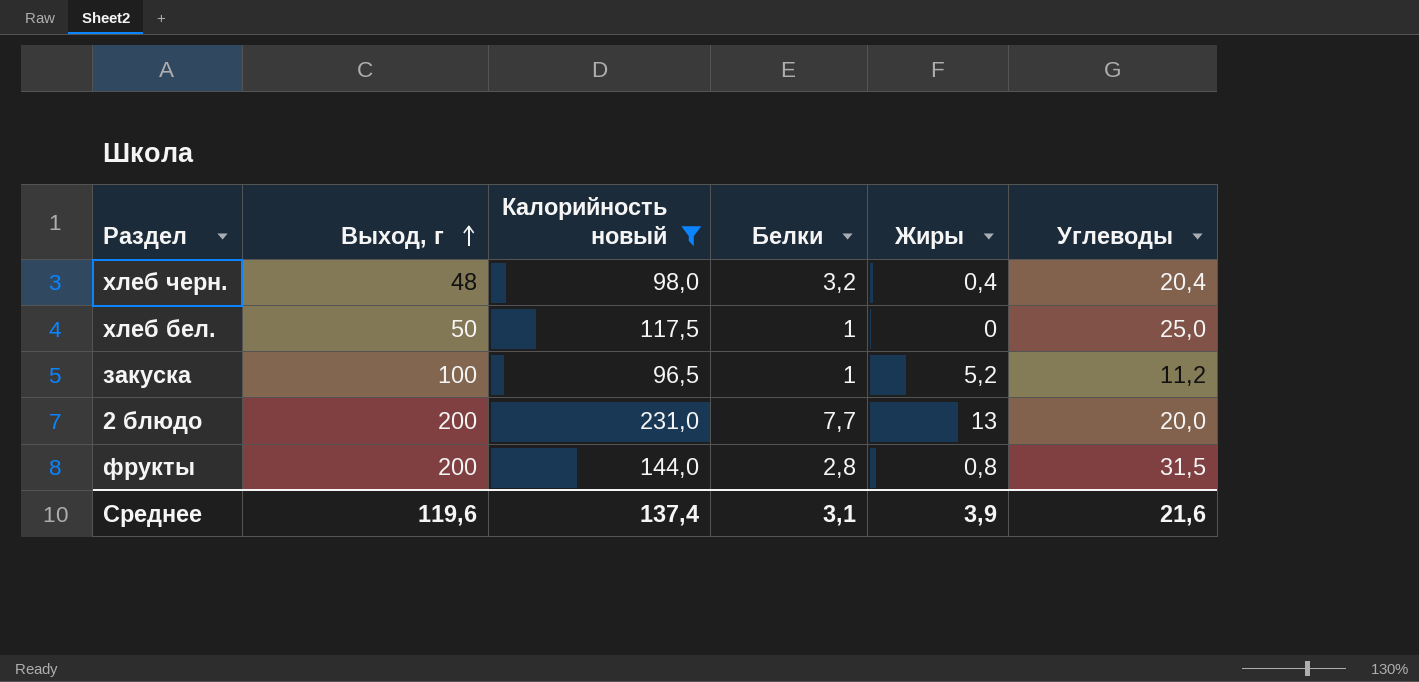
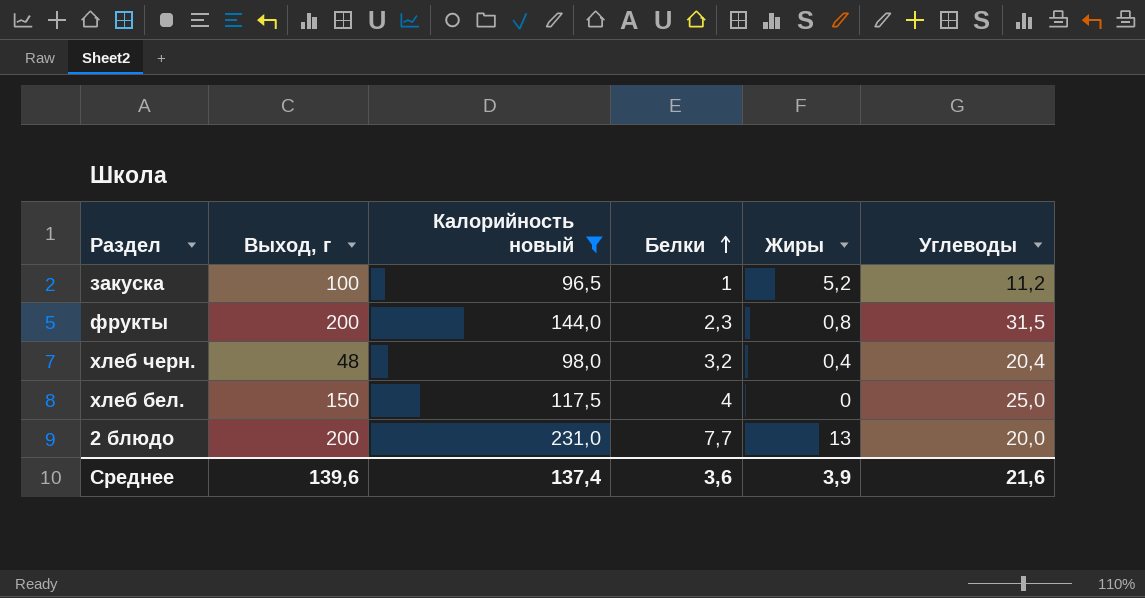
row order: Выход, г ascending -> Белки ascending
фрукты | Белки: 2,8 -> 2,3
хлеб бел. | Выход, г: 50 -> 150
хлеб бел. | Белки: 1 -> 4
Среднее | Выход, г: 119,6 -> 139,6
Среднее | Белки: 3,1 -> 3,6

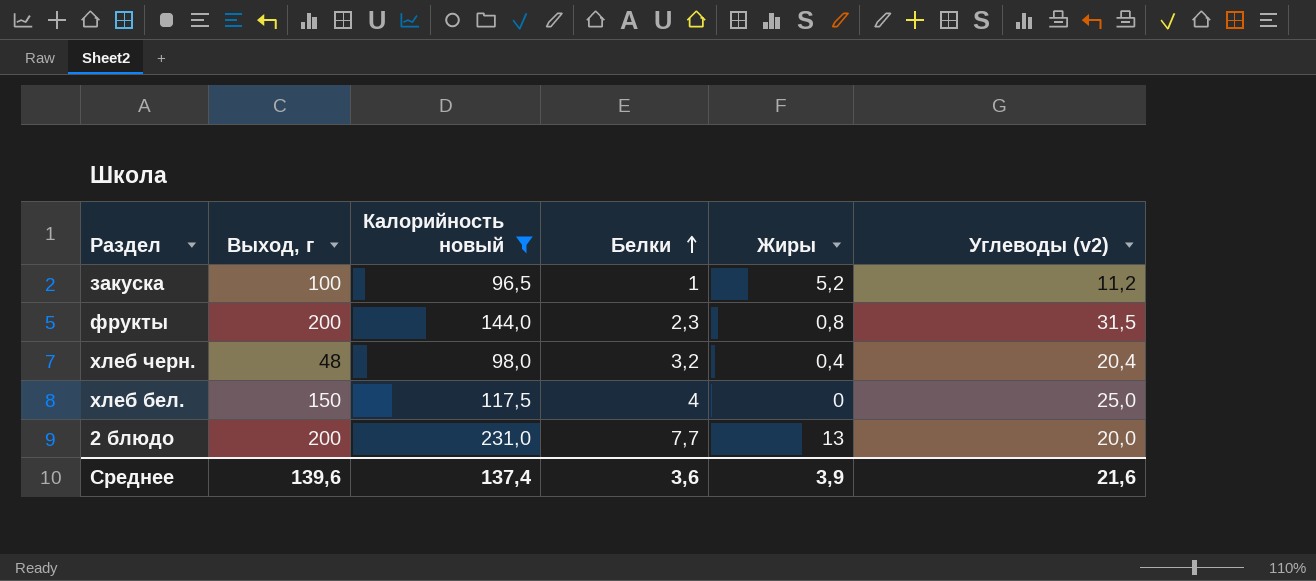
column name: Углеводы -> Углеводы (v2)

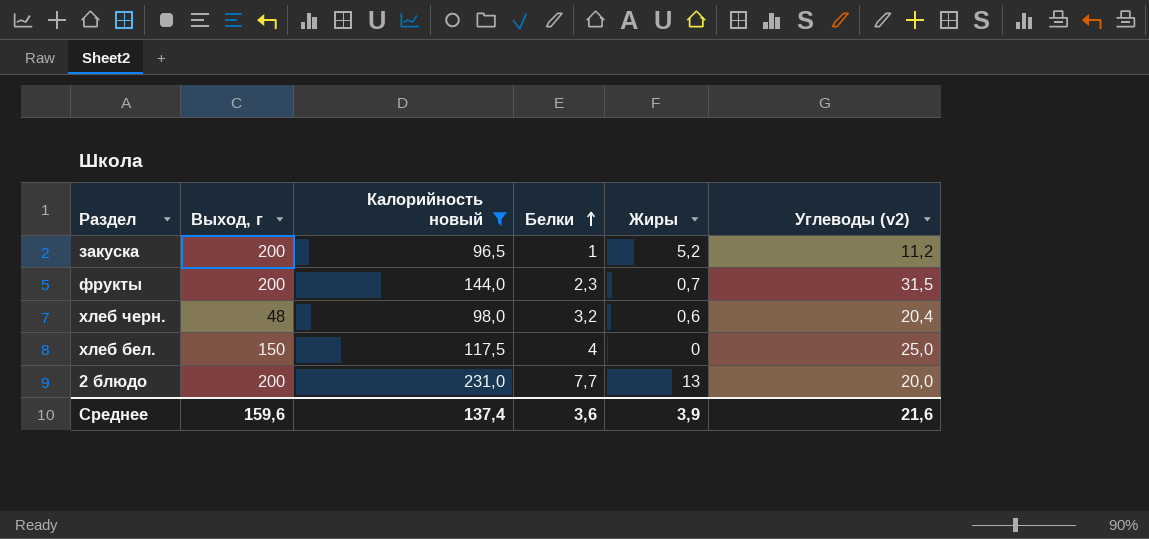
закуска | Выход, г: 100 -> 200
фрукты | Жиры: 0,8 -> 0,7
хлеб черн. | Жиры: 0,4 -> 0,6
Среднее | Выход, г: 139,6 -> 159,6

